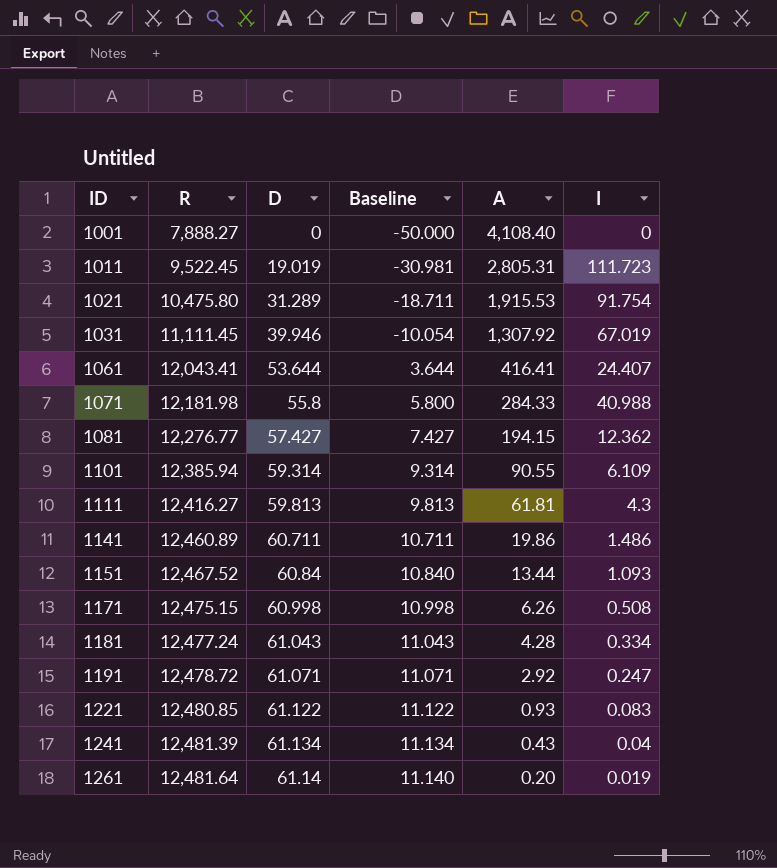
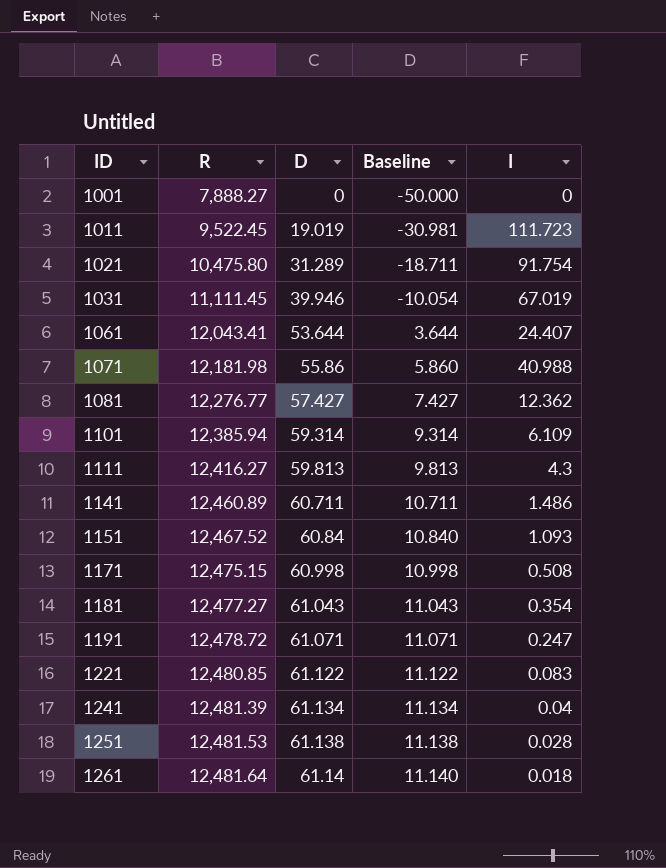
column A | position: 5 -> none
1071 | D: 55.8 -> 55.86
1071 | Baseline: 5.800 -> 5.860
1181 | R: 12,477.24 -> 12,477.27
1181 | I: 0.334 -> 0.354
row 1251: none -> 12,481.53 | 61.138 | 11.138 | 0.028
1261 | I: 0.019 -> 0.018

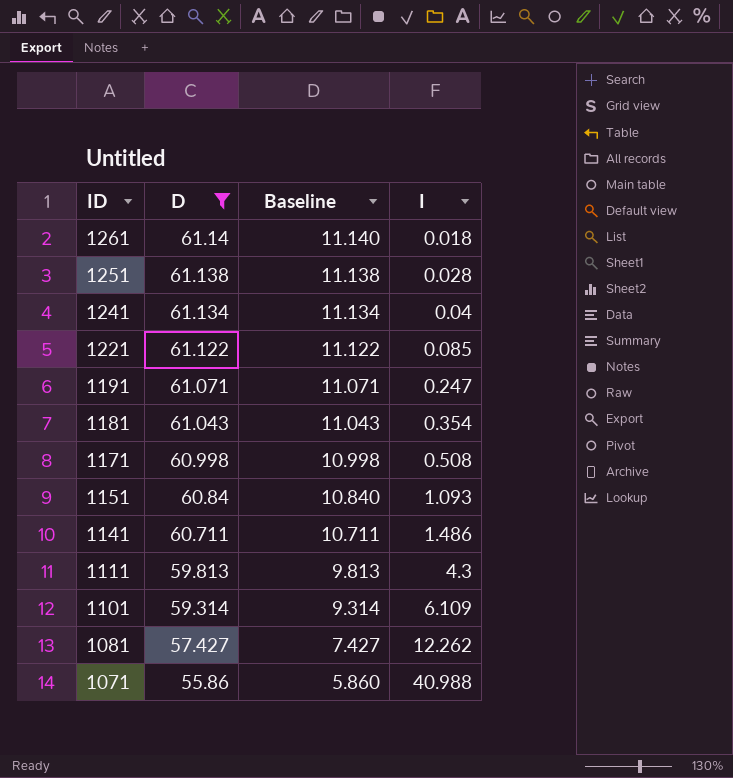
filter: none -> D >= 55.86
row order: ID ascending -> ID descending
column R | position: 2 -> none
1221 | I: 0.083 -> 0.085
1081 | I: 12.362 -> 12.262

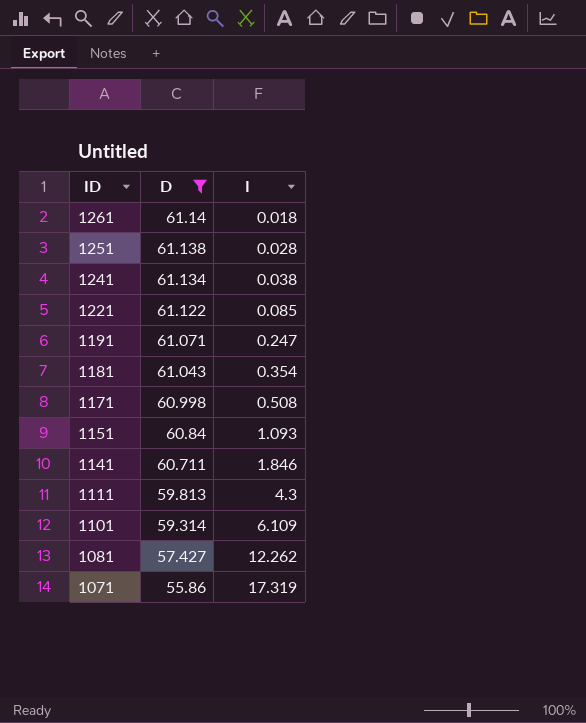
column Baseline | formula: [D] - 50 -> none
1241 | I: 0.04 -> 0.038
1141 | I: 1.486 -> 1.846
1071 | I: 40.988 -> 17.319

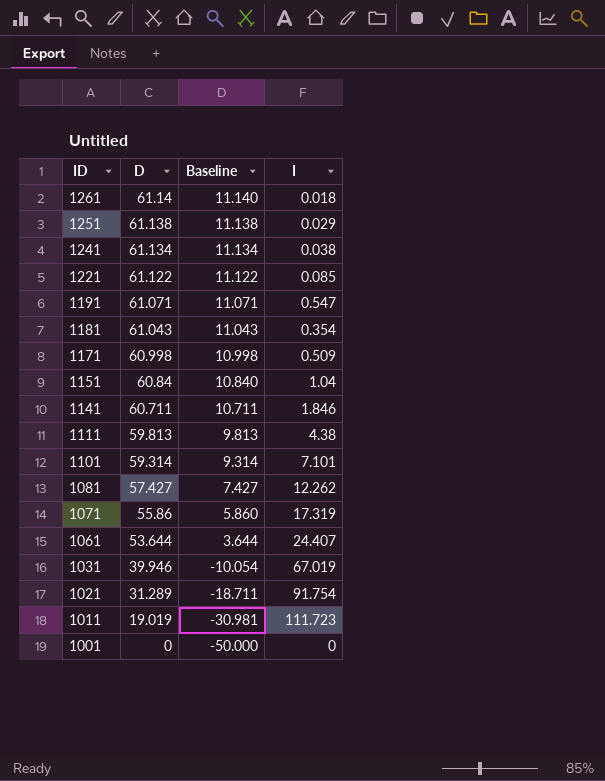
filter: D >= 55.86 -> none
column Baseline | formula: none -> [D] - 50
1251 | I: 0.028 -> 0.029
1191 | I: 0.247 -> 0.547
1171 | I: 0.508 -> 0.509
1151 | I: 1.093 -> 1.04
1111 | I: 4.3 -> 4.38
1101 | I: 6.109 -> 7.101

